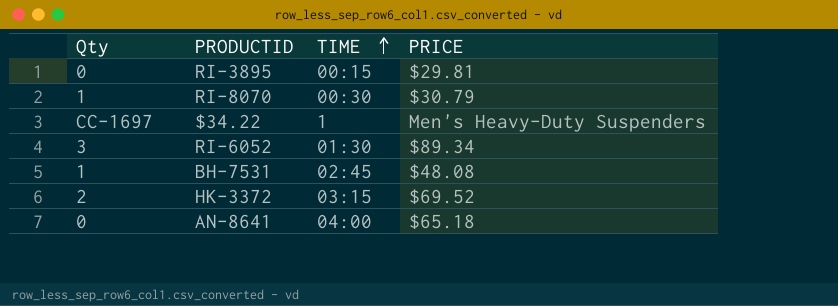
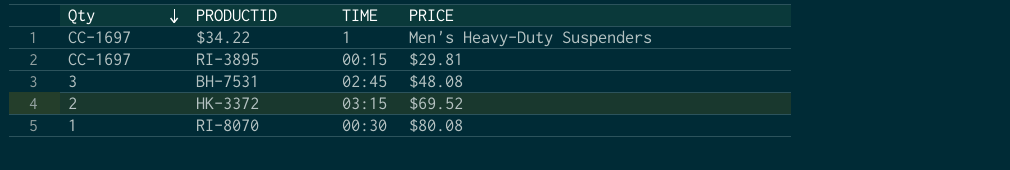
row order: TIME ascending -> Qty descending
row RI-6052: 3 | 01:30 | $89.34 -> none
row AN-8641: 0 | 04:00 | $65.18 -> none
RI-3895 | Qty: 0 -> CC-1697
BH-7531 | Qty: 1 -> 3
RI-8070 | PRICE: $30.79 -> $80.08

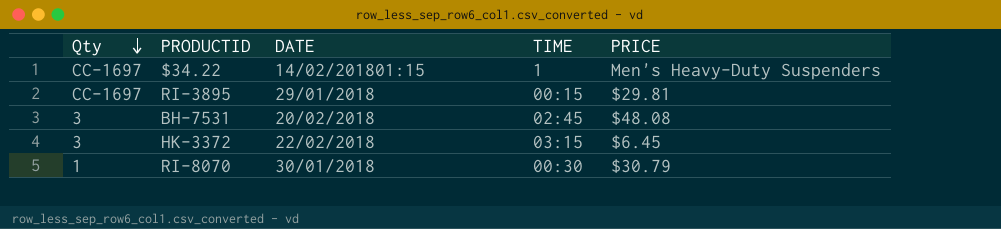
column DATE | position: none -> 3
HK-3372 | Qty: 2 -> 3
HK-3372 | PRICE: $69.52 -> $6.45
RI-8070 | PRICE: $80.08 -> $30.79

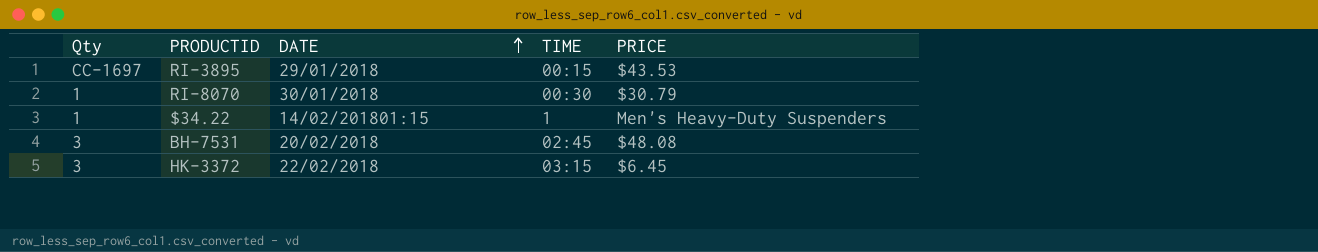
row order: Qty descending -> DATE ascending
RI-3895 | PRICE: $29.81 -> $43.53
$34.22 | Qty: CC-1697 -> 1

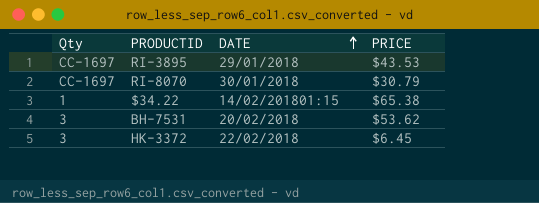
column TIME | position: 4 -> none
RI-8070 | Qty: 1 -> CC-1697
$34.22 | PRICE: Men's Heavy-Duty Suspenders -> $65.38
BH-7531 | PRICE: $48.08 -> $53.62

